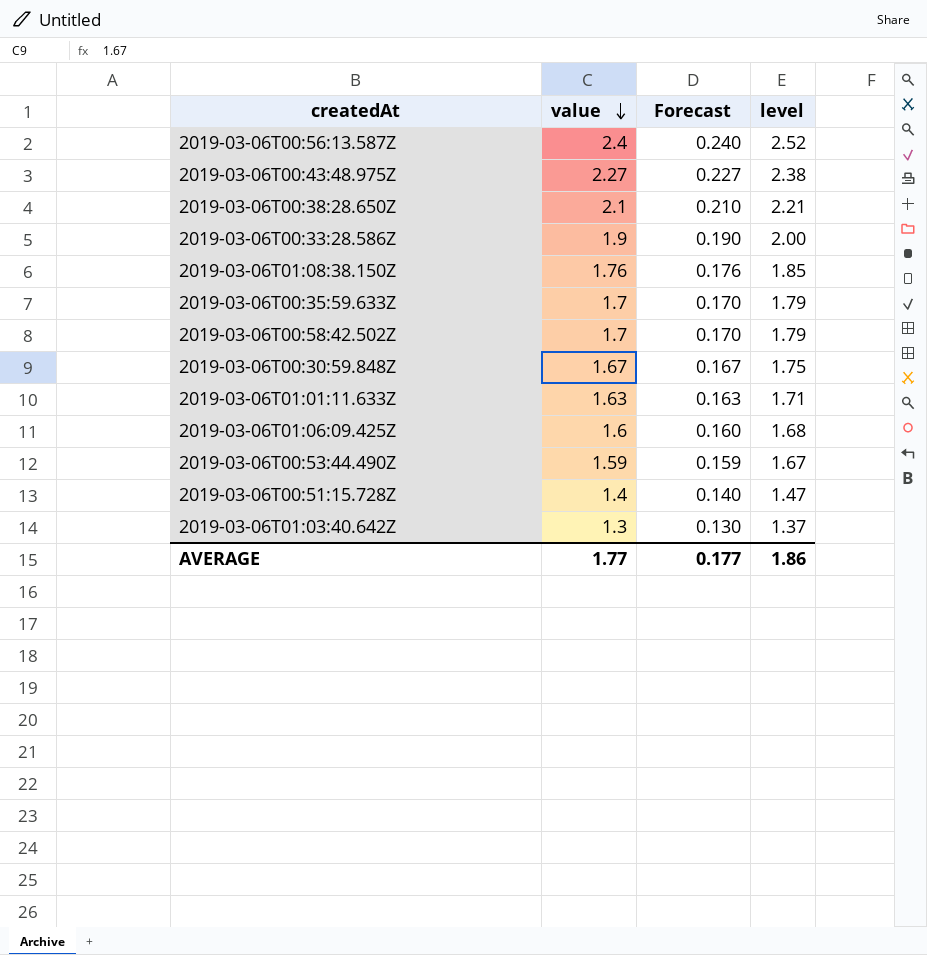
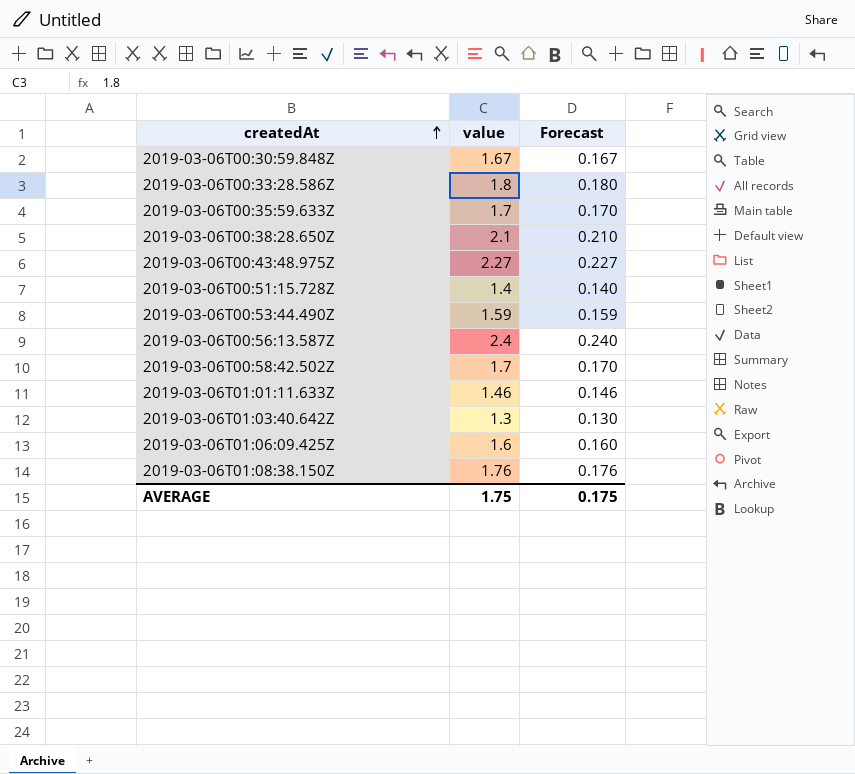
row order: value descending -> createdAt ascending
column level | formula: [value] * 1.05 -> none
2019-03-06T00:33:28.586Z | value: 1.9 -> 1.8
2019-03-06T00:33:28.586Z | Forecast: 0.190 -> 0.180
2019-03-06T01:01:11.633Z | value: 1.63 -> 1.46
2019-03-06T01:01:11.633Z | Forecast: 0.163 -> 0.146
AVERAGE | value: 1.77 -> 1.75
AVERAGE | Forecast: 0.177 -> 0.175

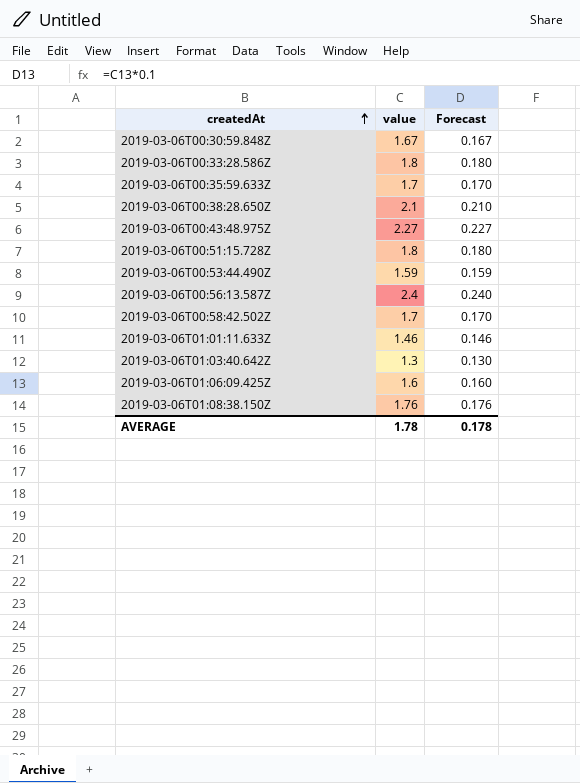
2019-03-06T00:51:15.728Z | value: 1.4 -> 1.8
2019-03-06T00:51:15.728Z | Forecast: 0.140 -> 0.180
AVERAGE | value: 1.75 -> 1.78
AVERAGE | Forecast: 0.175 -> 0.178

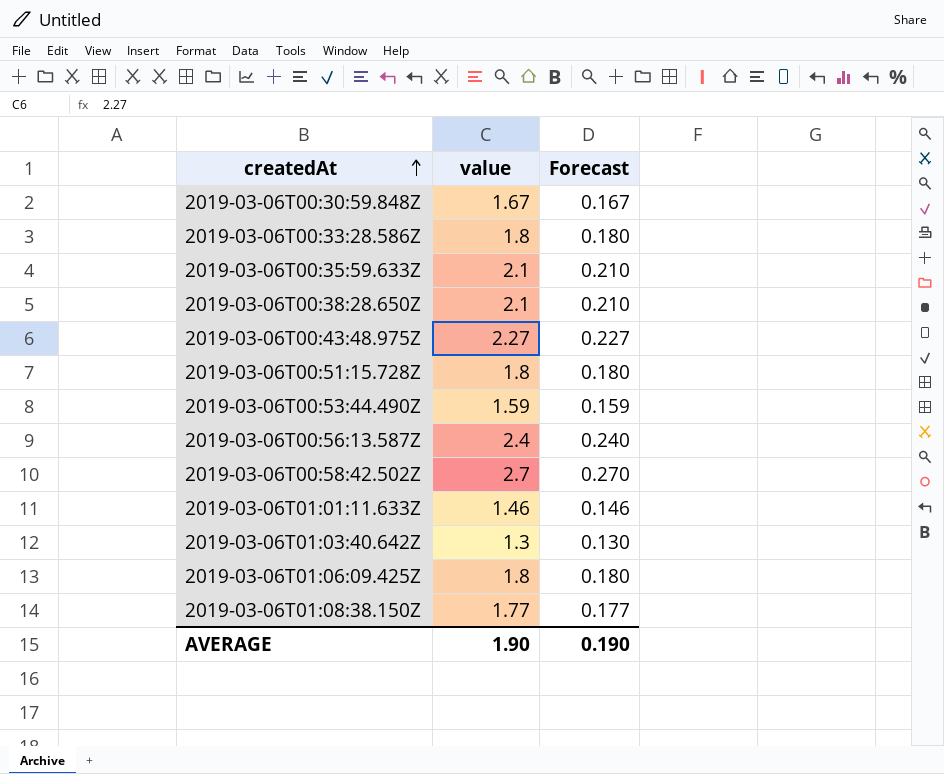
2019-03-06T00:35:59.633Z | value: 1.7 -> 2.1
2019-03-06T00:35:59.633Z | Forecast: 0.170 -> 0.210
2019-03-06T00:58:42.502Z | value: 1.7 -> 2.7
2019-03-06T00:58:42.502Z | Forecast: 0.170 -> 0.270
2019-03-06T01:06:09.425Z | value: 1.6 -> 1.8
2019-03-06T01:06:09.425Z | Forecast: 0.160 -> 0.180
2019-03-06T01:08:38.150Z | value: 1.76 -> 1.77
2019-03-06T01:08:38.150Z | Forecast: 0.176 -> 0.177
AVERAGE | value: 1.78 -> 1.90
AVERAGE | Forecast: 0.178 -> 0.190

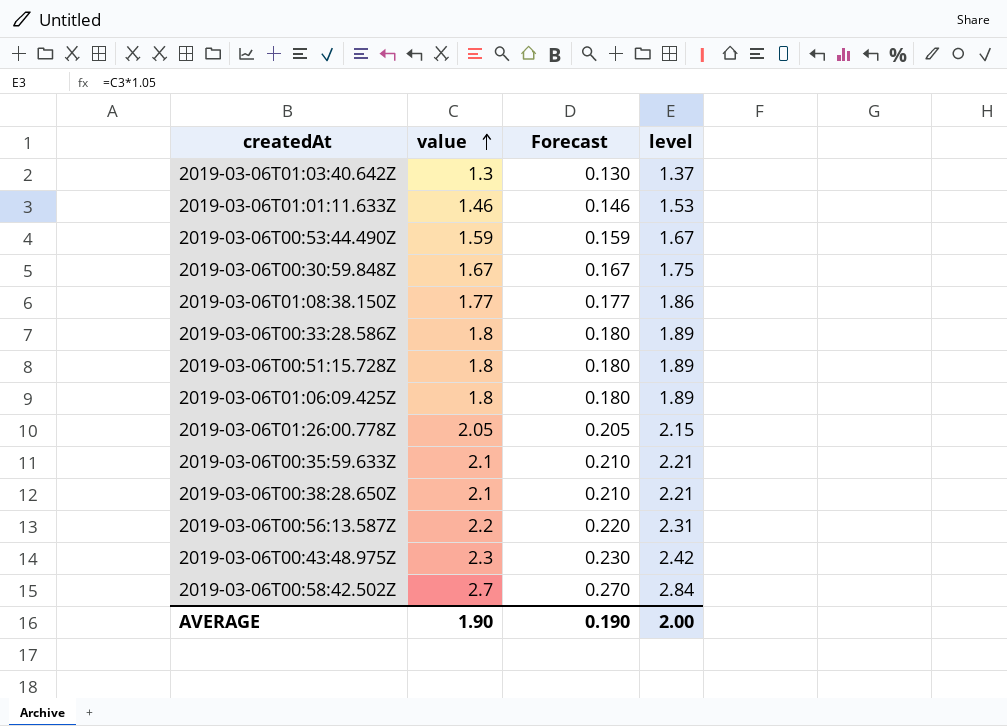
row order: createdAt ascending -> value ascending
column level | formula: none -> [value] * 1.05
row 2019-03-06T01:26:00.778Z: none -> 2.05 | 0.205 | 2.15
2019-03-06T00:56:13.587Z | value: 2.4 -> 2.2
2019-03-06T00:56:13.587Z | Forecast: 0.240 -> 0.220
2019-03-06T00:43:48.975Z | value: 2.27 -> 2.3
2019-03-06T00:43:48.975Z | Forecast: 0.227 -> 0.230

